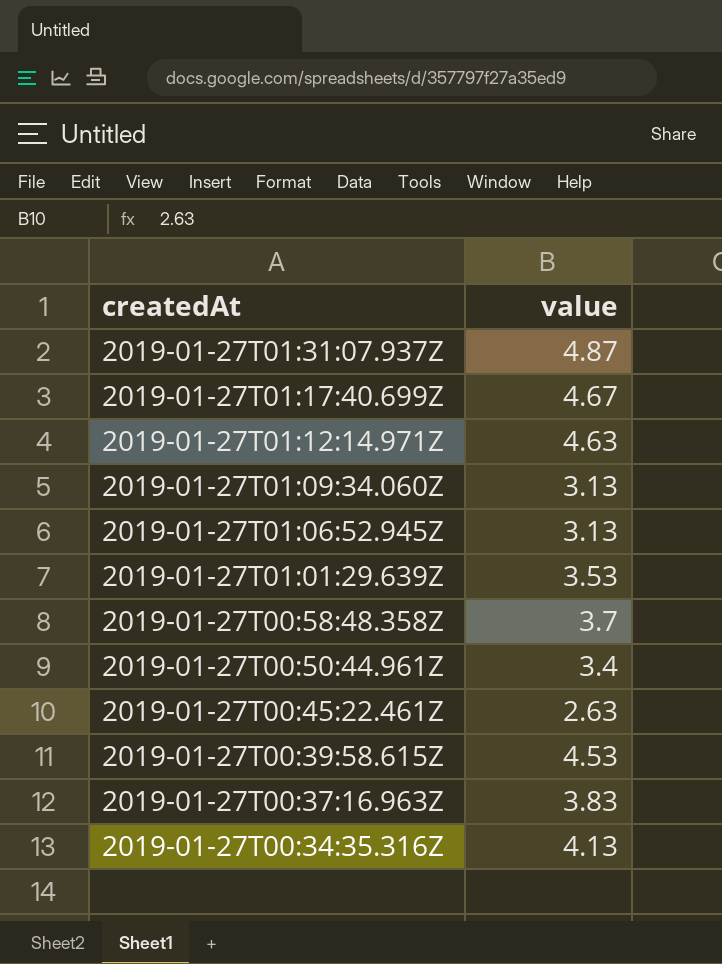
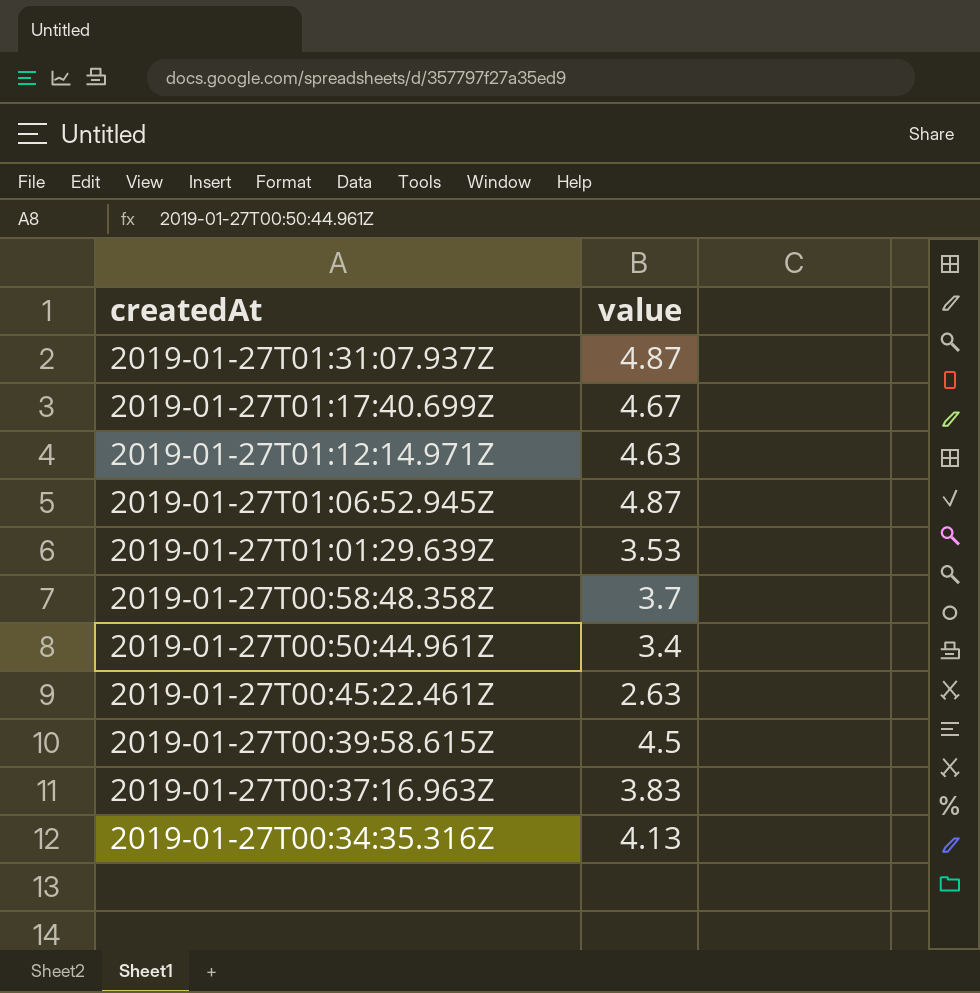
row 2019-01-27T01:09:34.060Z: 3.13 -> none
2019-01-27T01:06:52.945Z | value: 3.13 -> 4.87
2019-01-27T00:39:58.615Z | value: 4.53 -> 4.5

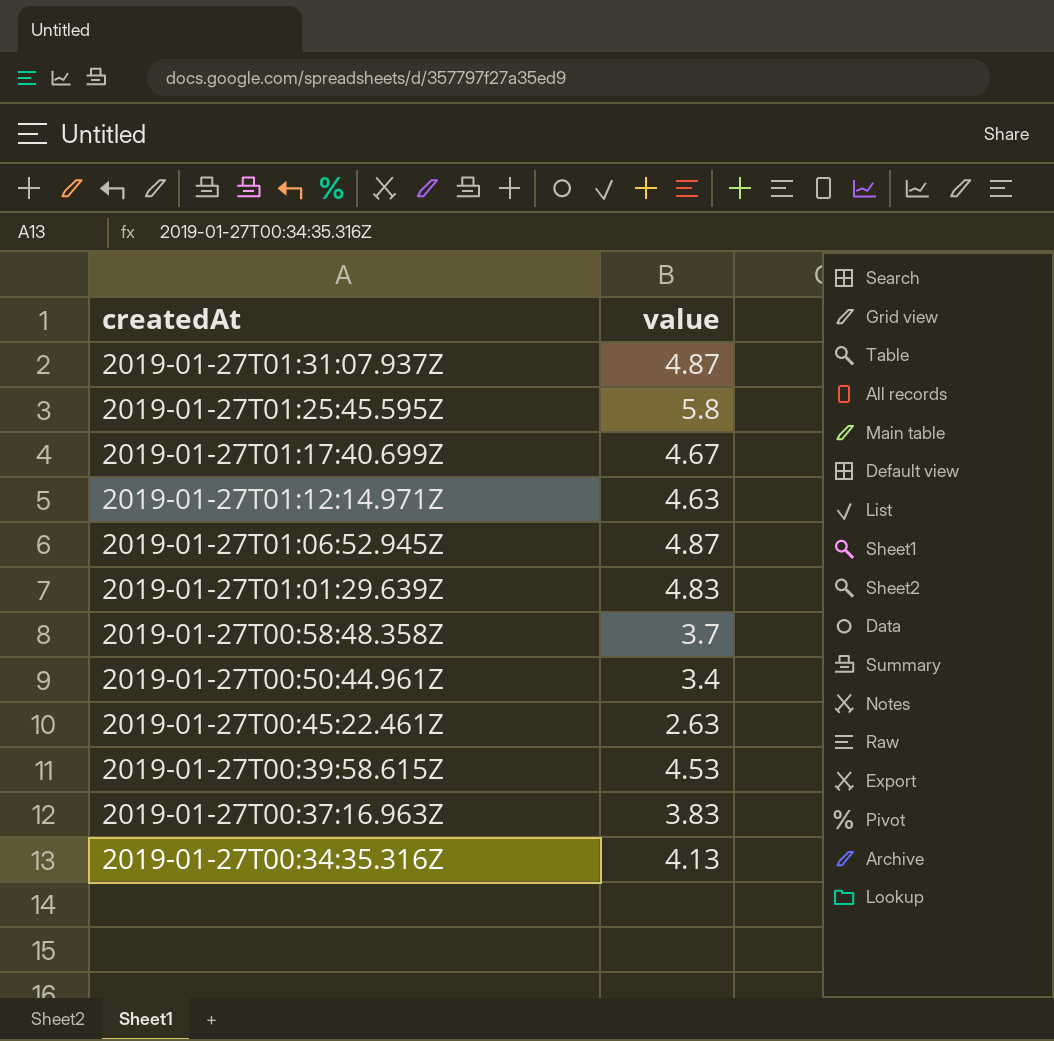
row 2019-01-27T01:25:45.595Z: none -> 5.8
2019-01-27T01:01:29.639Z | value: 3.53 -> 4.83
2019-01-27T00:39:58.615Z | value: 4.5 -> 4.53

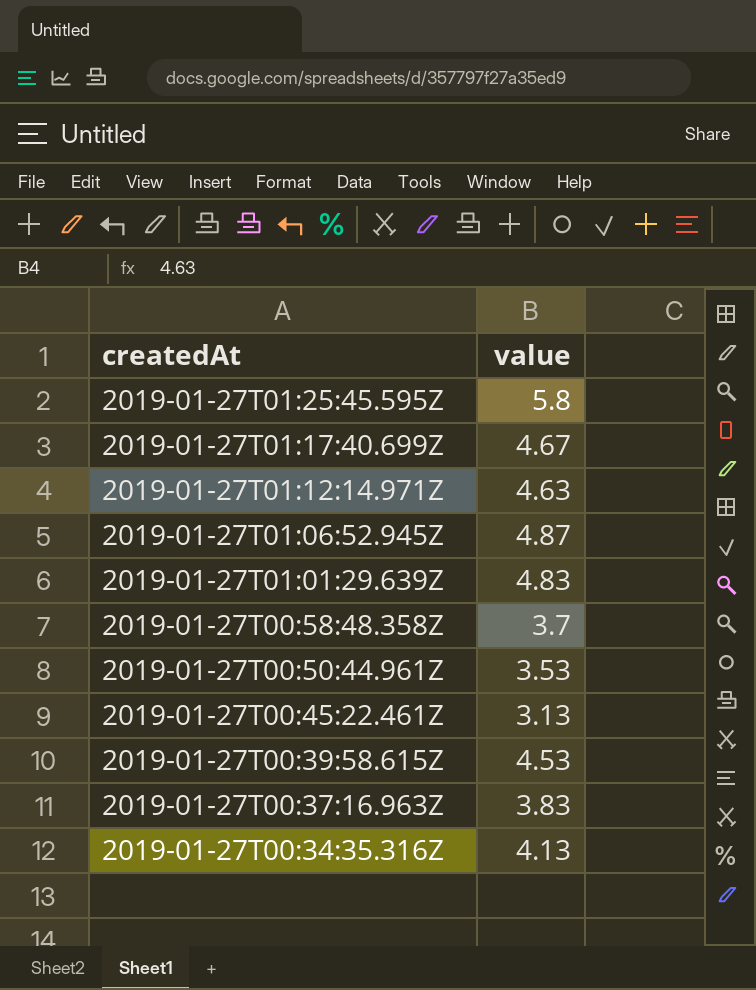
row 2019-01-27T01:31:07.937Z: 4.87 -> none
2019-01-27T00:50:44.961Z | value: 3.4 -> 3.53
2019-01-27T00:45:22.461Z | value: 2.63 -> 3.13

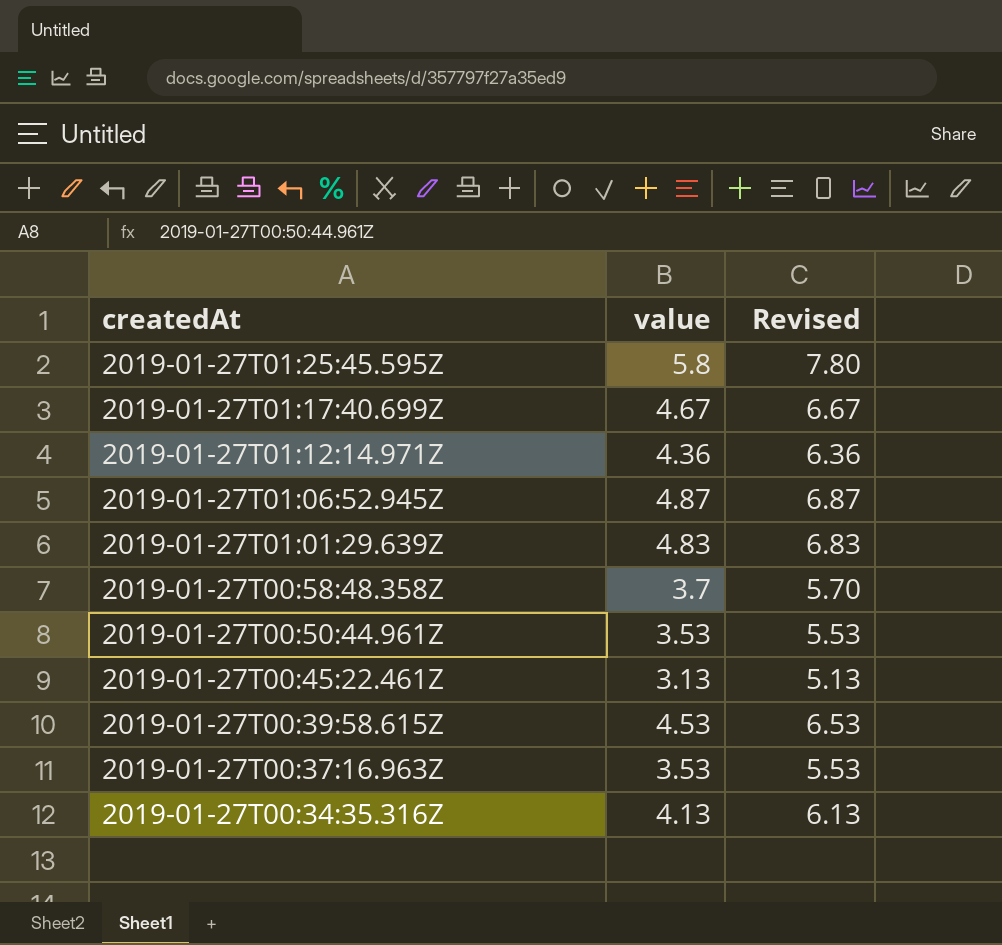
column Revised | formula: none -> [value] + 2
2019-01-27T01:12:14.971Z | value: 4.63 -> 4.36
2019-01-27T00:37:16.963Z | value: 3.83 -> 3.53

